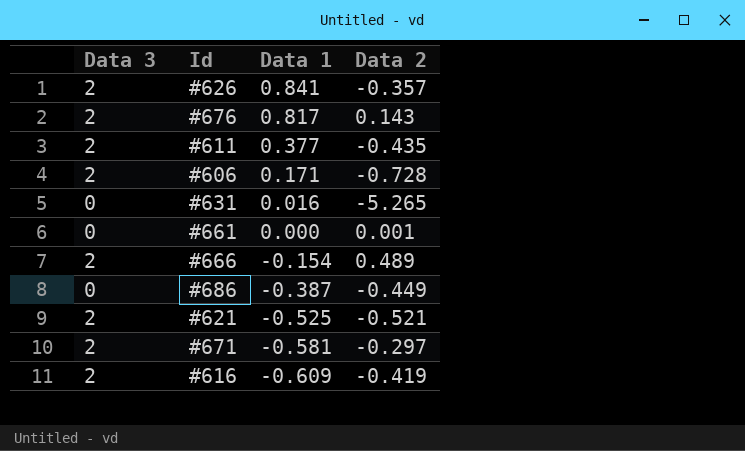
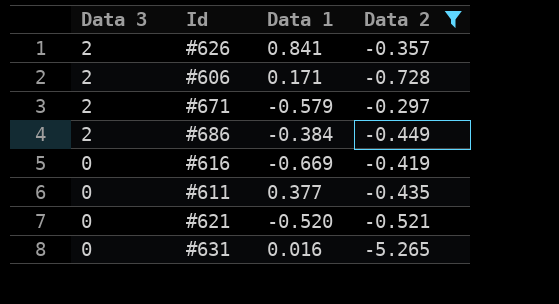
filter: none -> Data 2 <= -0.297
row order: Data 1 descending -> Data 3 descending
#671 | Data 1: -0.581 -> -0.579
#686 | Data 3: 0 -> 2
#686 | Data 1: -0.387 -> -0.384
#616 | Data 3: 2 -> 0
#616 | Data 1: -0.609 -> -0.669
#611 | Data 3: 2 -> 0
#621 | Data 3: 2 -> 0
#621 | Data 1: -0.525 -> -0.520

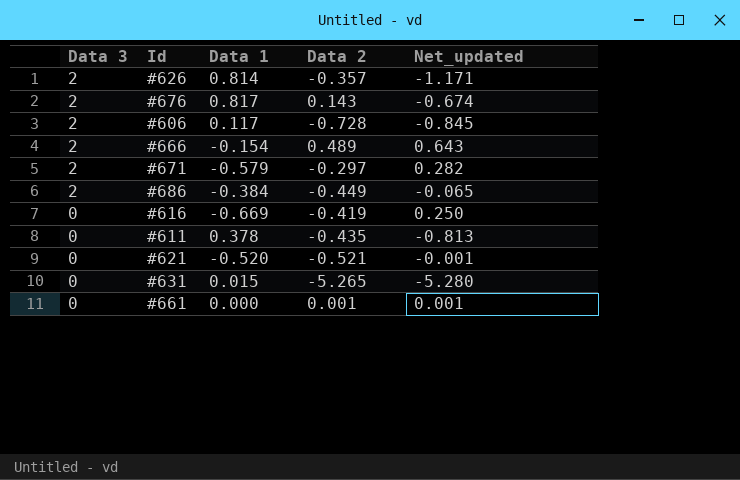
filter: Data 2 <= -0.297 -> none
column Net_updated | formula: none -> [Data 2] - [Data 1]
#626 | Data 1: 0.841 -> 0.814
#606 | Data 1: 0.171 -> 0.117
#611 | Data 1: 0.377 -> 0.378
#631 | Data 1: 0.016 -> 0.015

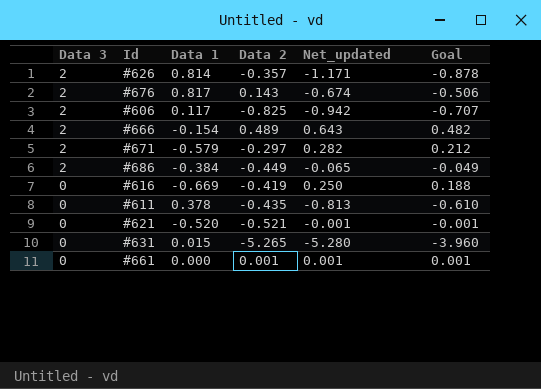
column Goal | formula: none -> [Net_updated] * 0.75
#606 | Data 2: -0.728 -> -0.825
#606 | Net_updated: -0.845 -> -0.942

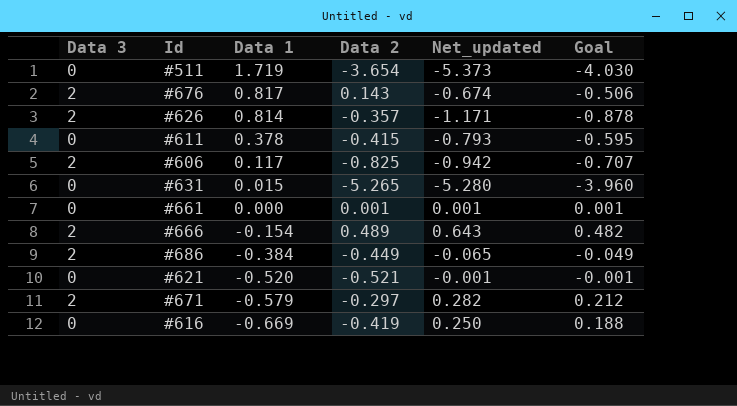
row order: Data 3 descending -> Data 1 descending
row #511: none -> 0 | 1.719 | -3.654 | -5.373 | -4.030
#611 | Data 2: -0.435 -> -0.415
#611 | Net_updated: -0.813 -> -0.793
#611 | Goal: -0.610 -> -0.595

